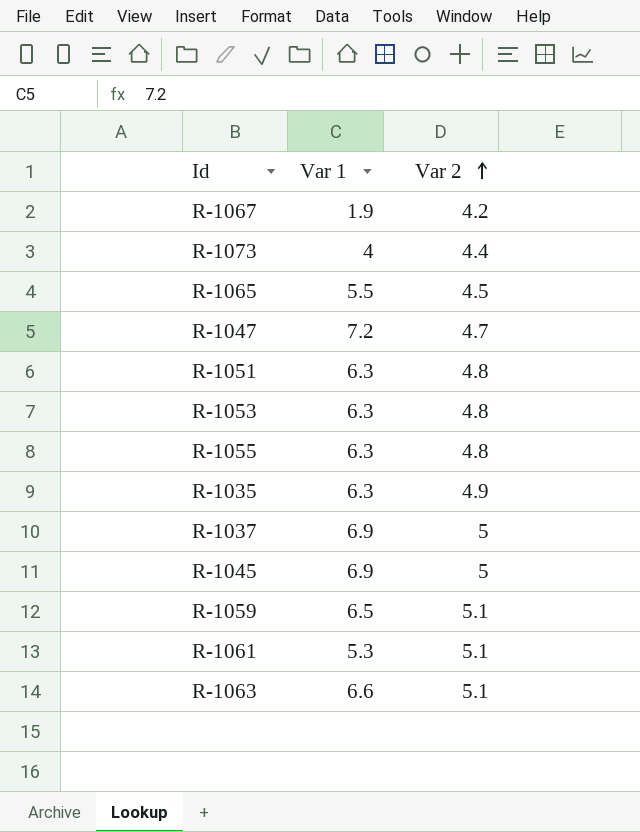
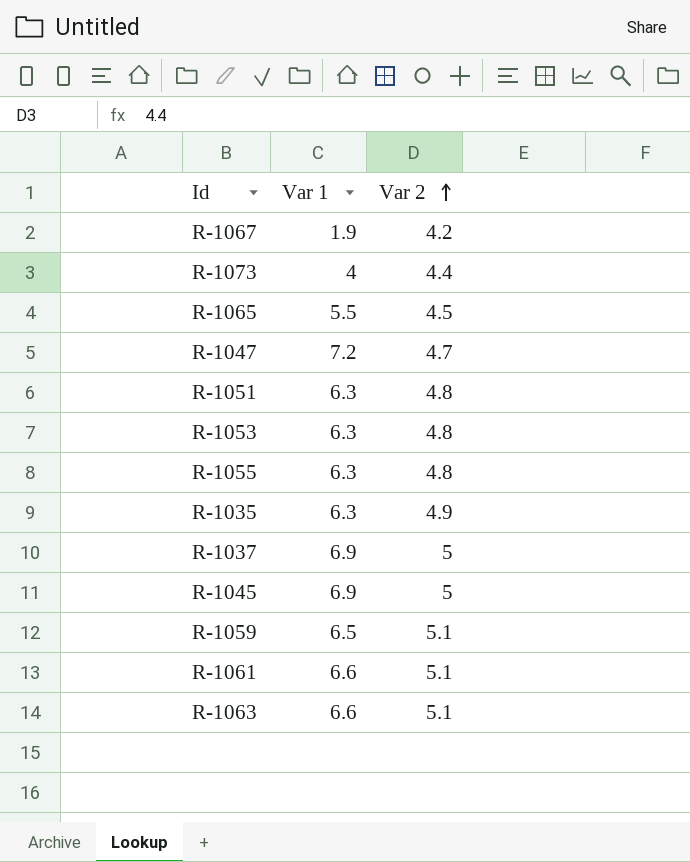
R-1061 | Var 1: 5.3 -> 6.6

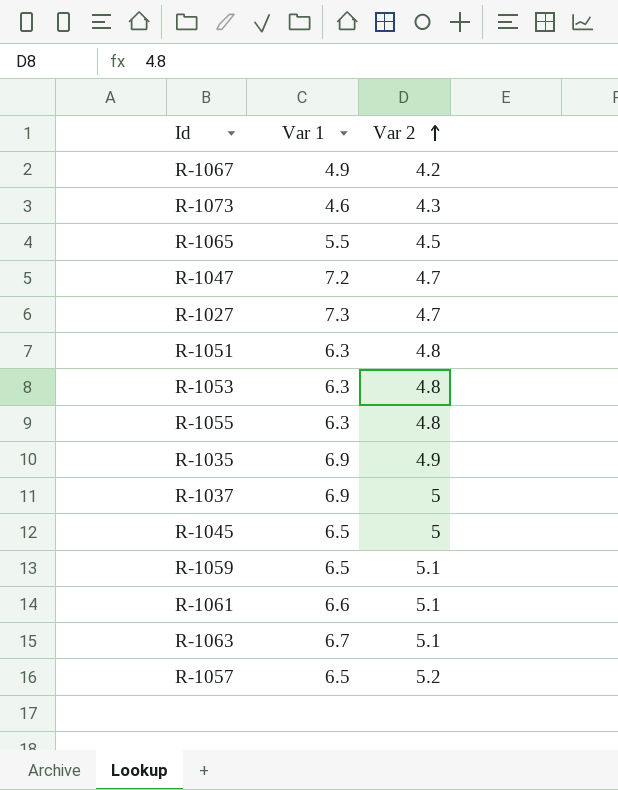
R-1067 | Var 1: 1.9 -> 4.9
R-1073 | Var 1: 4 -> 4.6
R-1073 | Var 2: 4.4 -> 4.3
row R-1027: none -> 7.3 | 4.7
R-1035 | Var 1: 6.3 -> 6.9
R-1045 | Var 1: 6.9 -> 6.5
R-1063 | Var 1: 6.6 -> 6.7
row R-1057: none -> 6.5 | 5.2

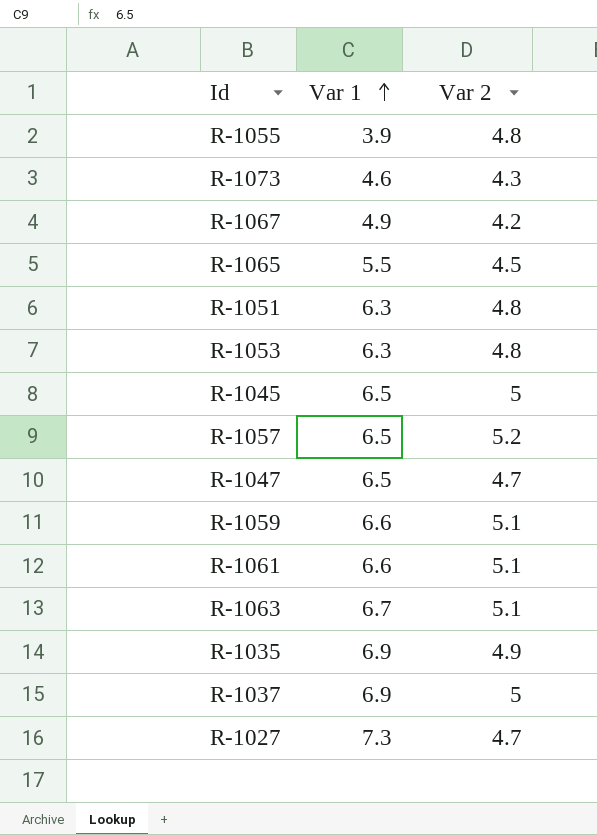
row order: Var 2 ascending -> Var 1 ascending
R-1055 | Var 1: 6.3 -> 3.9
R-1047 | Var 1: 7.2 -> 6.5
R-1059 | Var 1: 6.5 -> 6.6

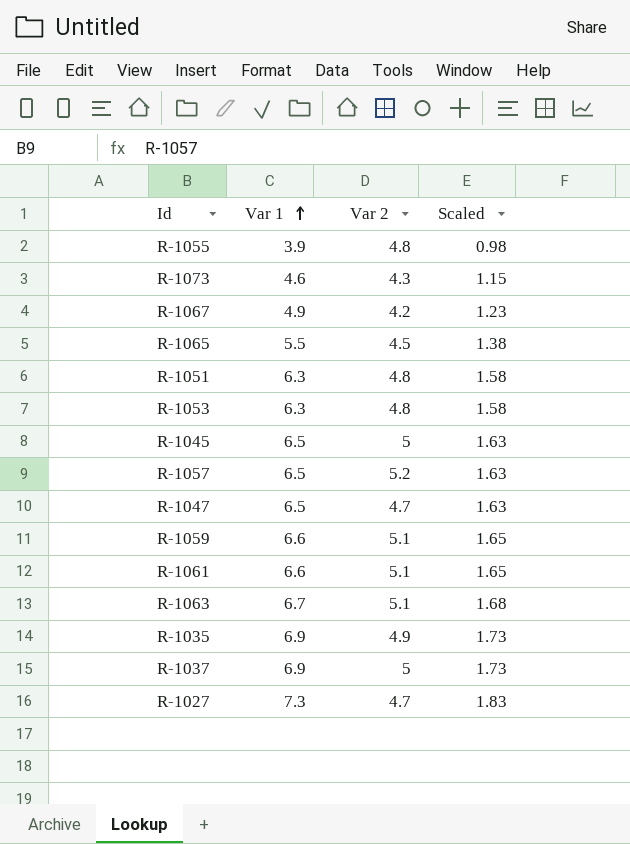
column Scaled | formula: none -> [Var 1] * 0.25

